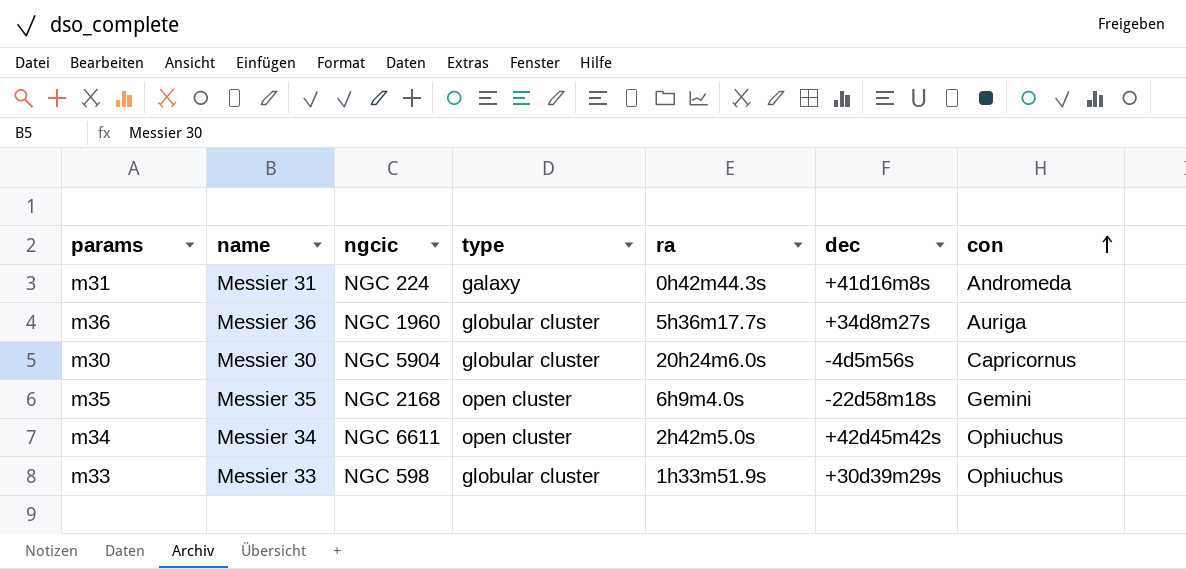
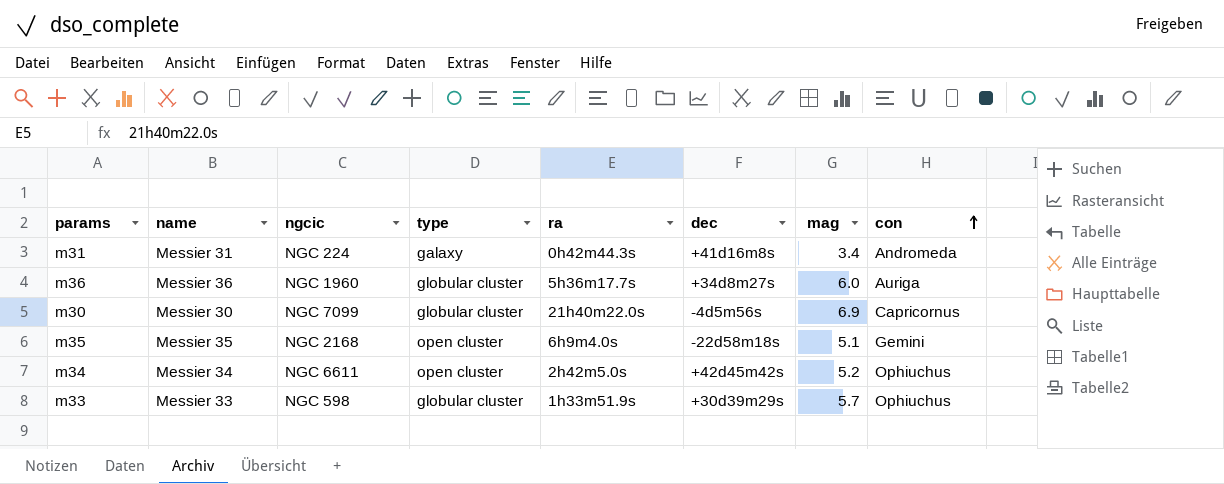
column mag | position: none -> 7
m30 | ngcic: NGC 5904 -> NGC 7099
m30 | ra: 20h24m6.0s -> 21h40m22.0s

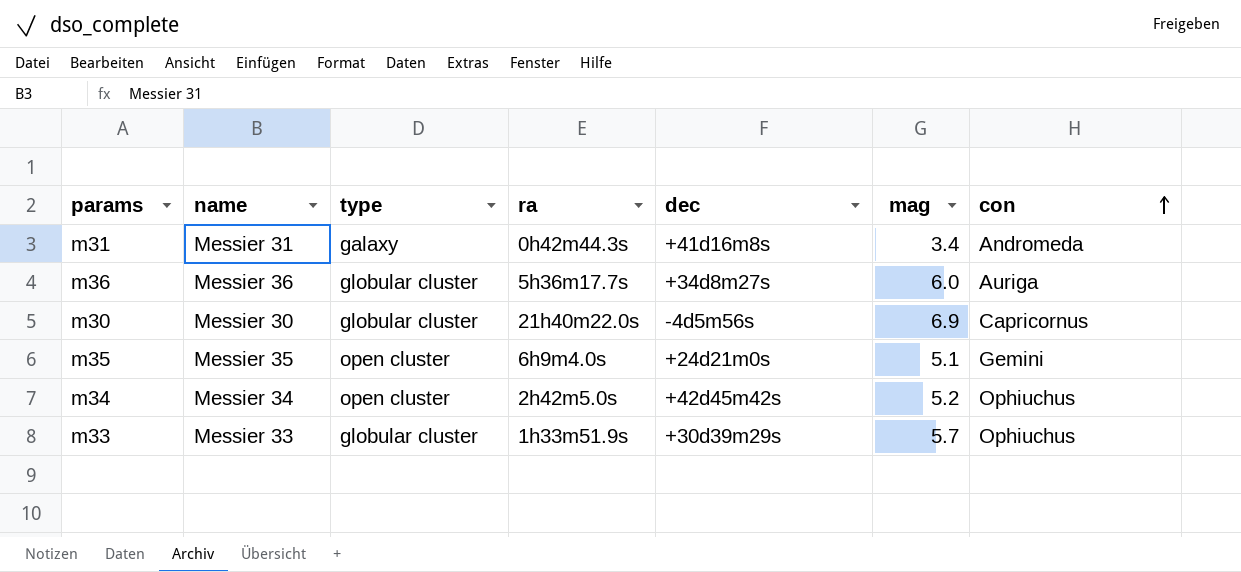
column ngcic | position: 3 -> none
m35 | dec: -22d58m18s -> +24d21m0s

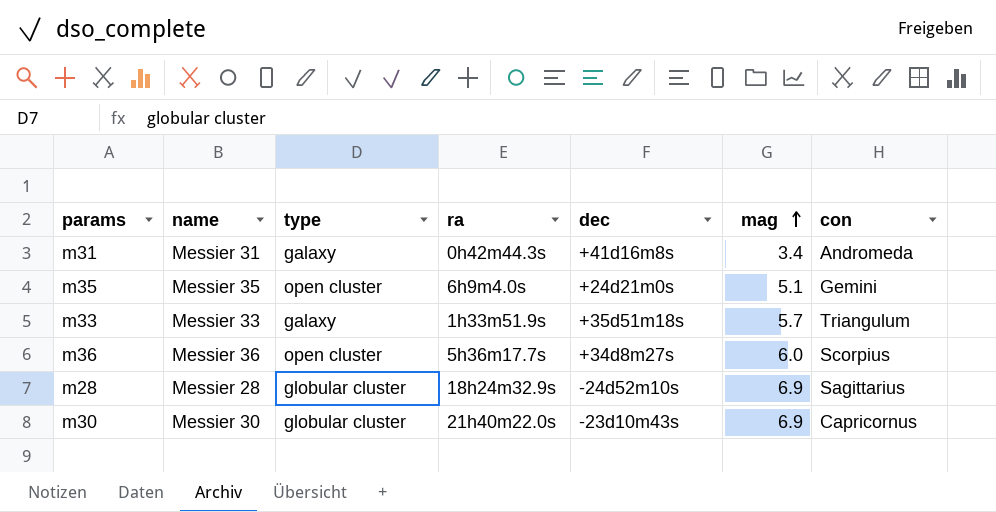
row order: con ascending -> mag ascending
row m34: Messier 34 | open cluster | 2h42m5.0s | +42d45m42s | 5.2 | Ophiuchus -> none
m33 | type: globular cluster -> galaxy
m33 | dec: +30d39m29s -> +35d51m18s
m33 | con: Ophiuchus -> Triangulum
m36 | type: globular cluster -> open cluster
m36 | con: Auriga -> Scorpius
row m28: none -> Messier 28 | globular cluster | 18h24m32.9s | -24d52m10s | 6.9 | Sagittarius
m30 | dec: -4d5m56s -> -23d10m43s

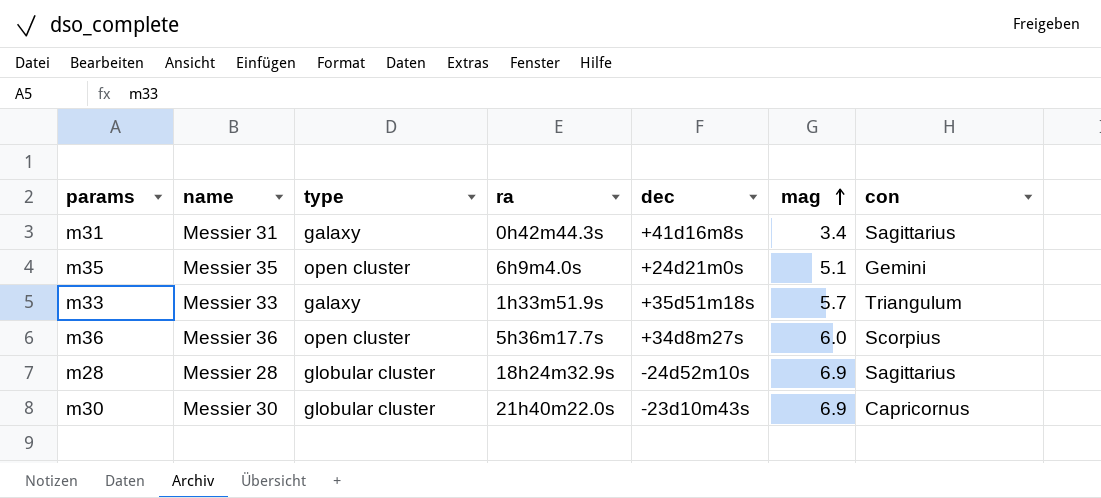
m31 | con: Andromeda -> Sagittarius

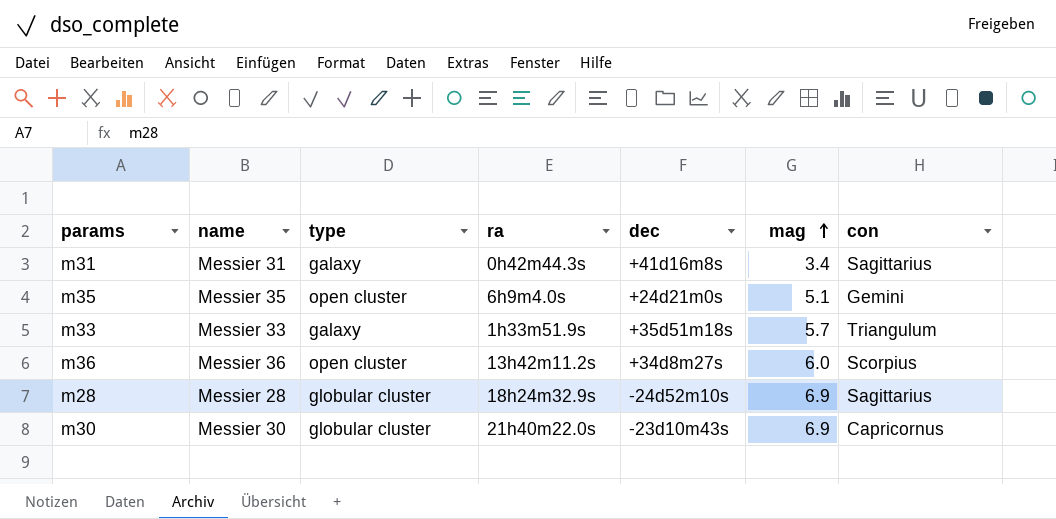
m36 | ra: 5h36m17.7s -> 13h42m11.2s

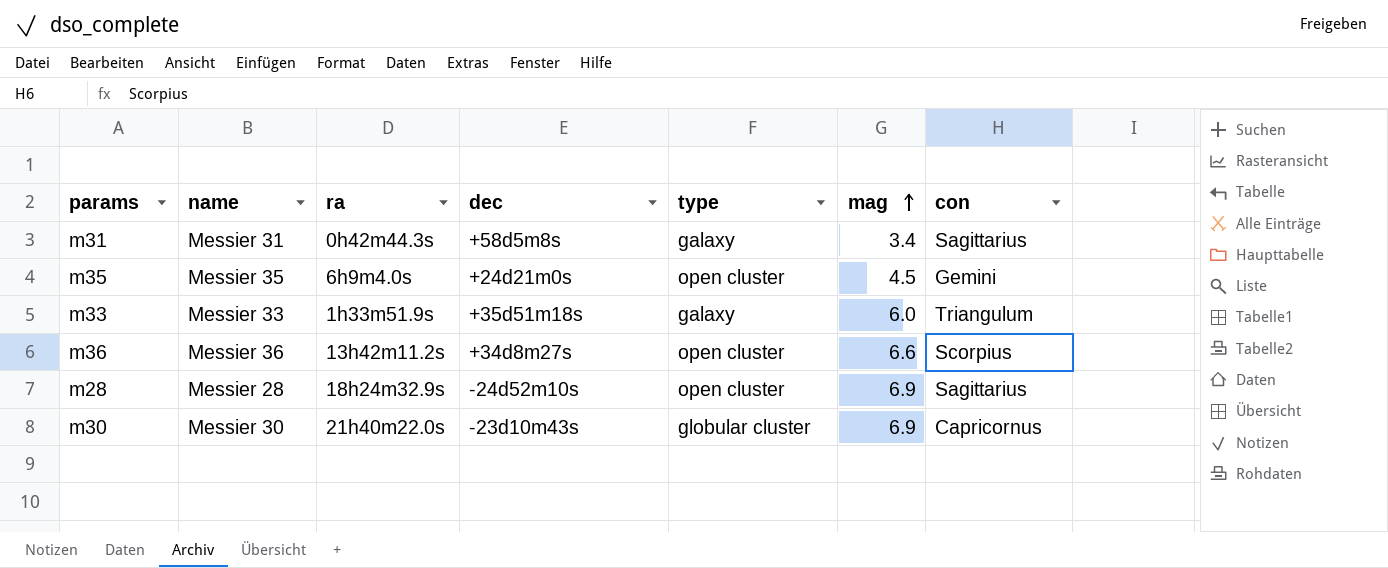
column type | position: 3 -> 5
m31 | dec: +41d16m8s -> +58d5m8s
m35 | mag: 5.1 -> 4.5
m33 | mag: 5.7 -> 6.0
m36 | mag: 6.0 -> 6.6
m28 | type: globular cluster -> open cluster

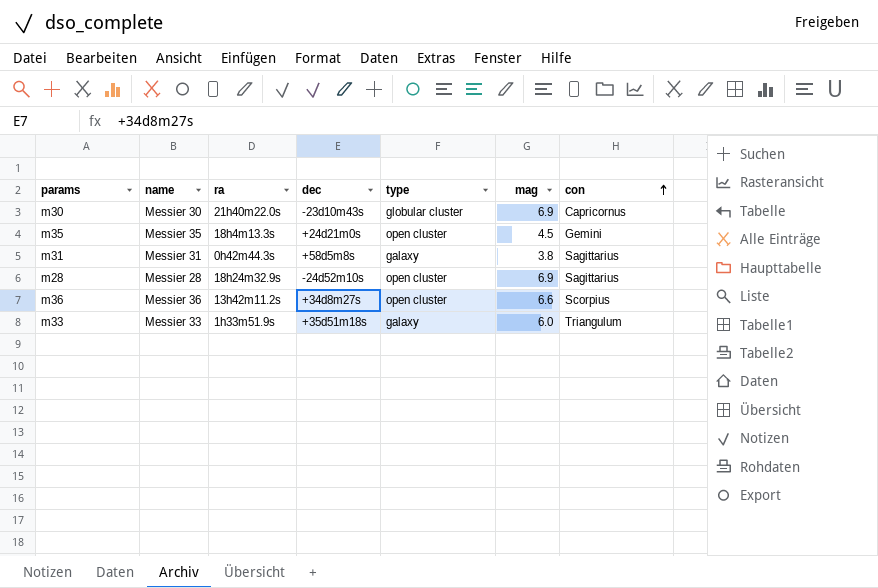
row order: mag ascending -> con ascending
m35 | ra: 6h9m4.0s -> 18h4m13.3s
m31 | mag: 3.4 -> 3.8

